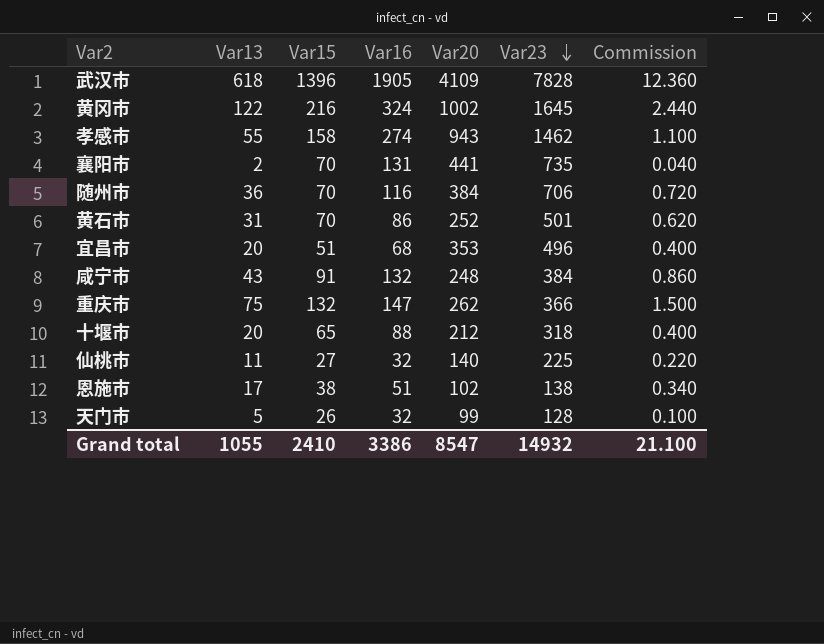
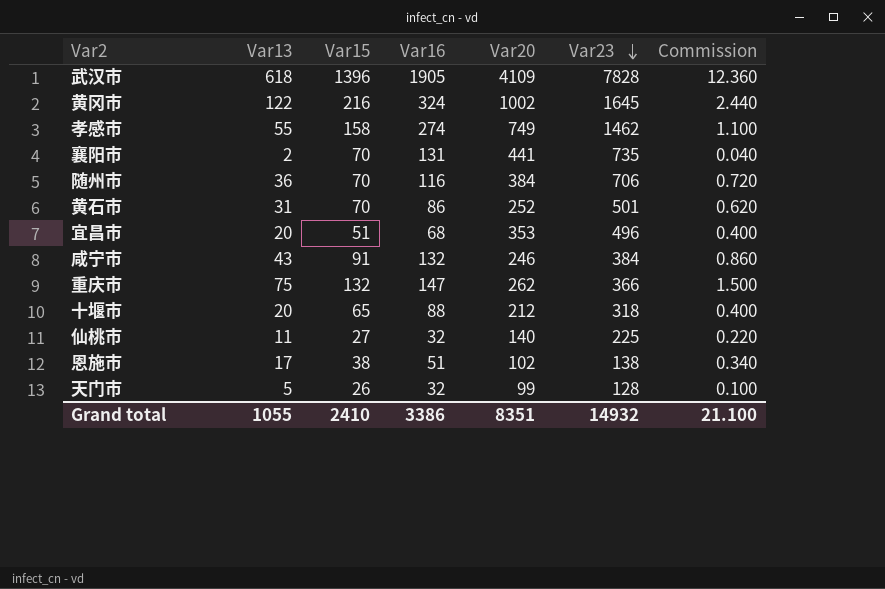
孝感市 | Var20: 943 -> 749
咸宁市 | Var20: 248 -> 246
Grand total | Var20: 8547 -> 8351

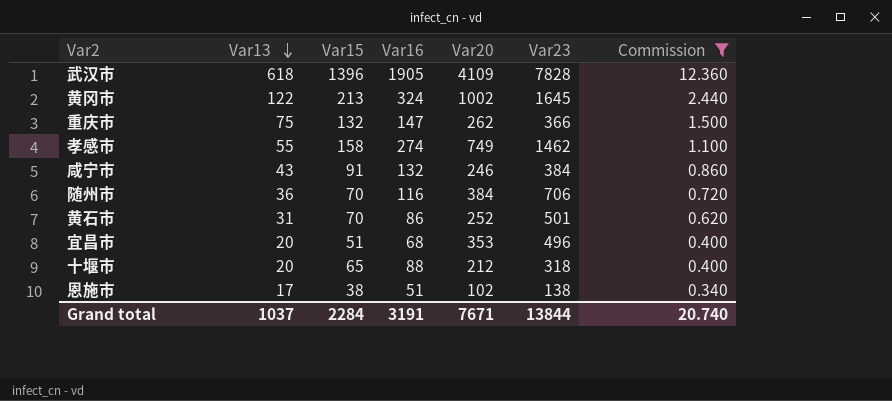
filter: none -> Commission >= 0.340
row order: Var23 descending -> Var13 descending
黄冈市 | Var15: 216 -> 213
Grand total | Var13: 1055 -> 1037
Grand total | Var15: 2410 -> 2284
Grand total | Var16: 3386 -> 3191
Grand total | Var20: 8351 -> 7671
Grand total | Var23: 14932 -> 13844
Grand total | Commission: 21.100 -> 20.740

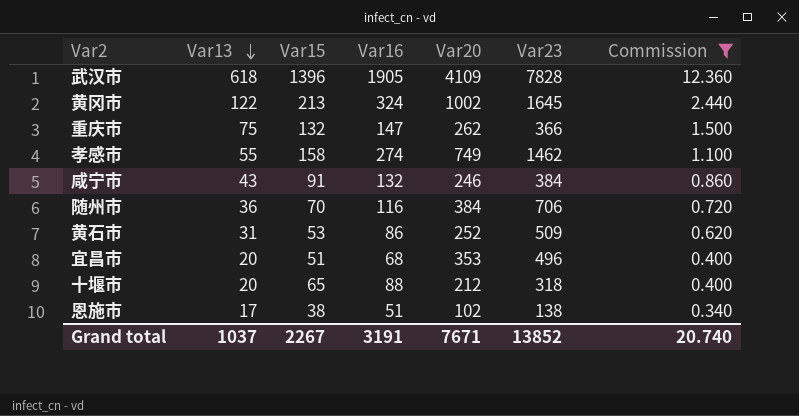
黄石市 | Var15: 70 -> 53
黄石市 | Var23: 501 -> 509
Grand total | Var15: 2284 -> 2267
Grand total | Var23: 13844 -> 13852

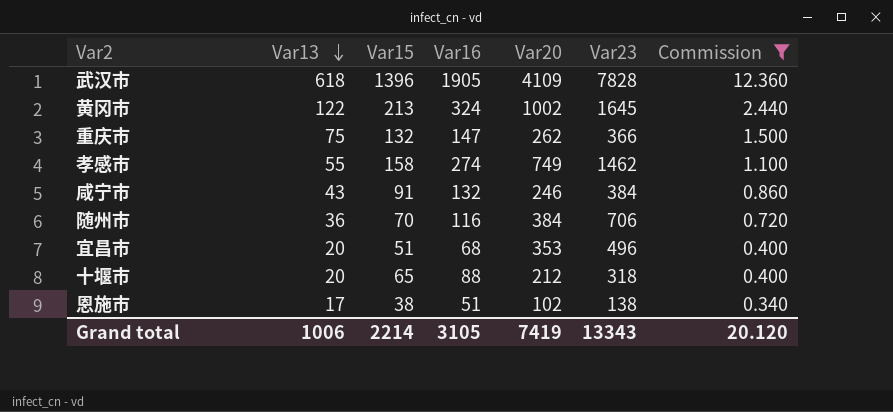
row 黄石市: 31 | 53 | 86 | 252 | 509 | 0.620 -> none
Grand total | Var13: 1037 -> 1006
Grand total | Var15: 2267 -> 2214
Grand total | Var16: 3191 -> 3105
Grand total | Var20: 7671 -> 7419
Grand total | Var23: 13852 -> 13343
Grand total | Commission: 20.740 -> 20.120

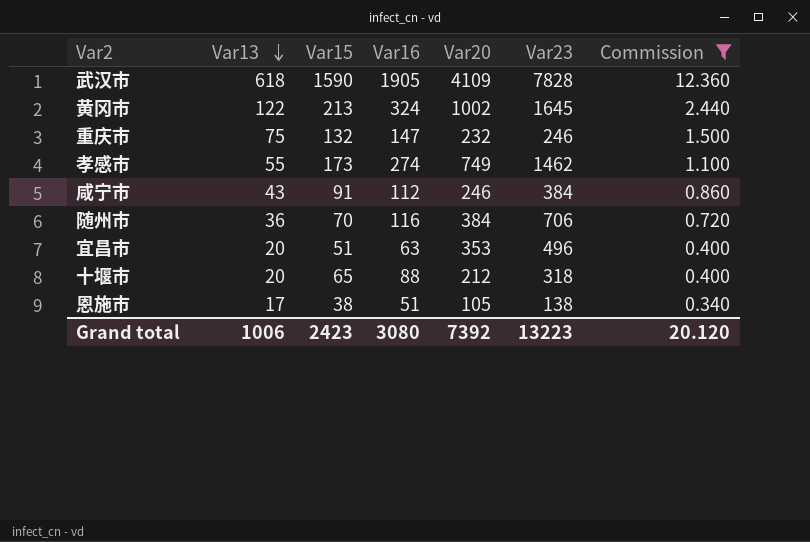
武汉市 | Var15: 1396 -> 1590
重庆市 | Var20: 262 -> 232
重庆市 | Var23: 366 -> 246
孝感市 | Var15: 158 -> 173
咸宁市 | Var16: 132 -> 112
宜昌市 | Var16: 68 -> 63
恩施市 | Var20: 102 -> 105
Grand total | Var15: 2214 -> 2423
Grand total | Var16: 3105 -> 3080
Grand total | Var20: 7419 -> 7392
Grand total | Var23: 13343 -> 13223

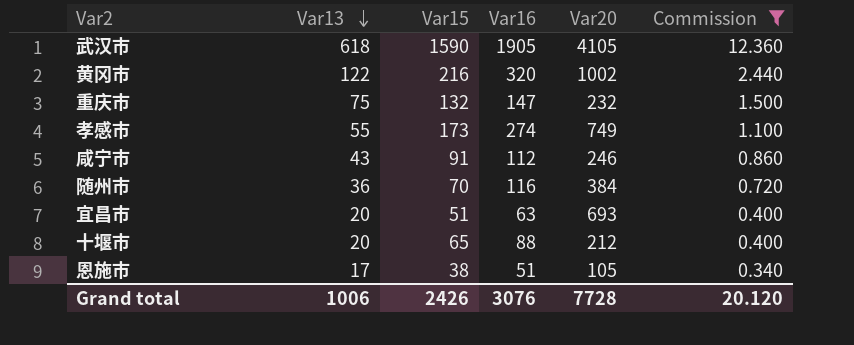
column Var23 | position: 6 -> none
武汉市 | Var20: 4109 -> 4105
黄冈市 | Var15: 213 -> 216
黄冈市 | Var16: 324 -> 320
宜昌市 | Var20: 353 -> 693
Grand total | Var15: 2423 -> 2426
Grand total | Var16: 3080 -> 3076
Grand total | Var20: 7392 -> 7728

